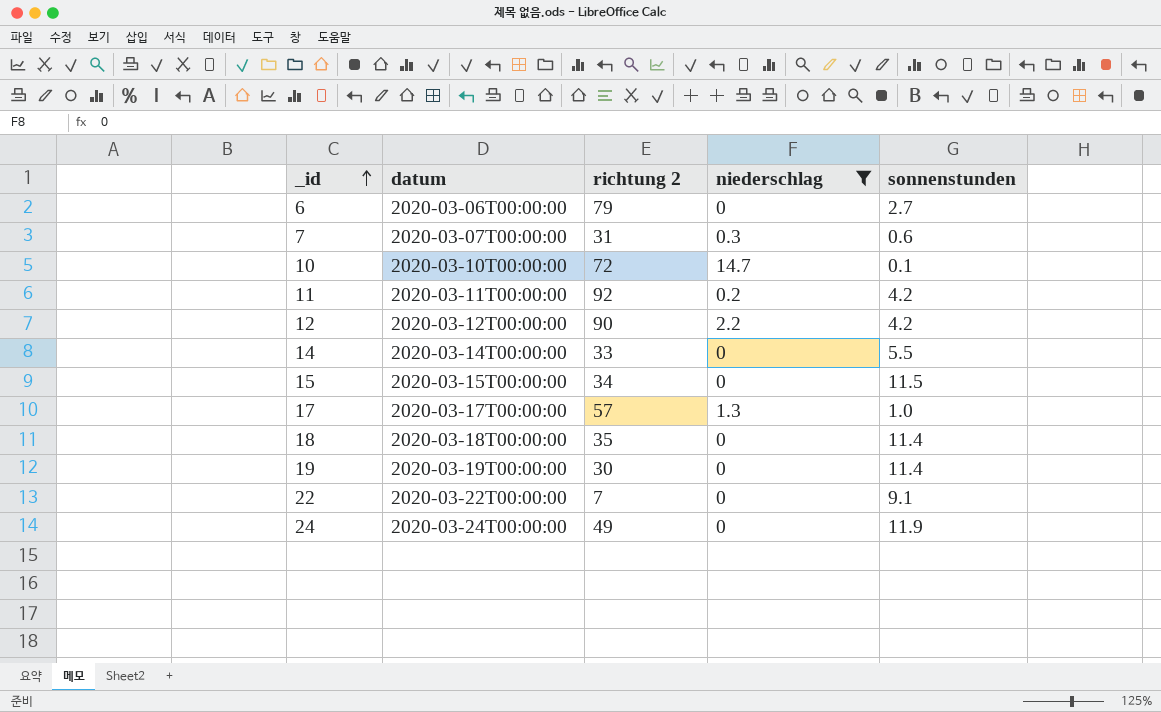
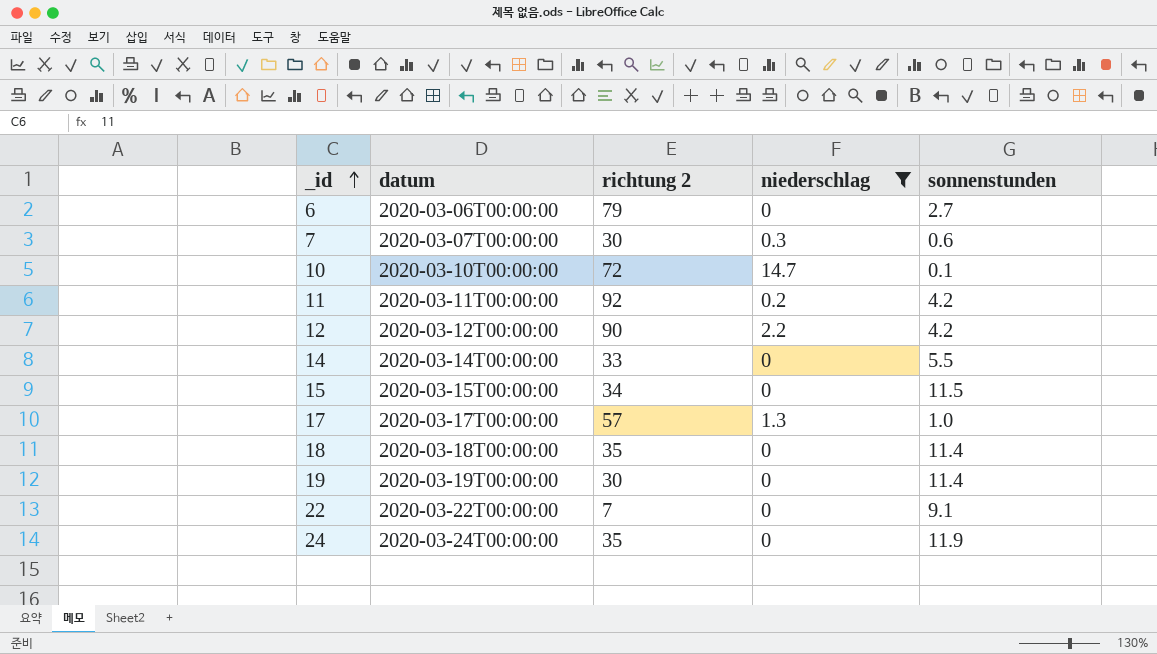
7 | richtung 2: 31 -> 30
24 | richtung 2: 49 -> 35

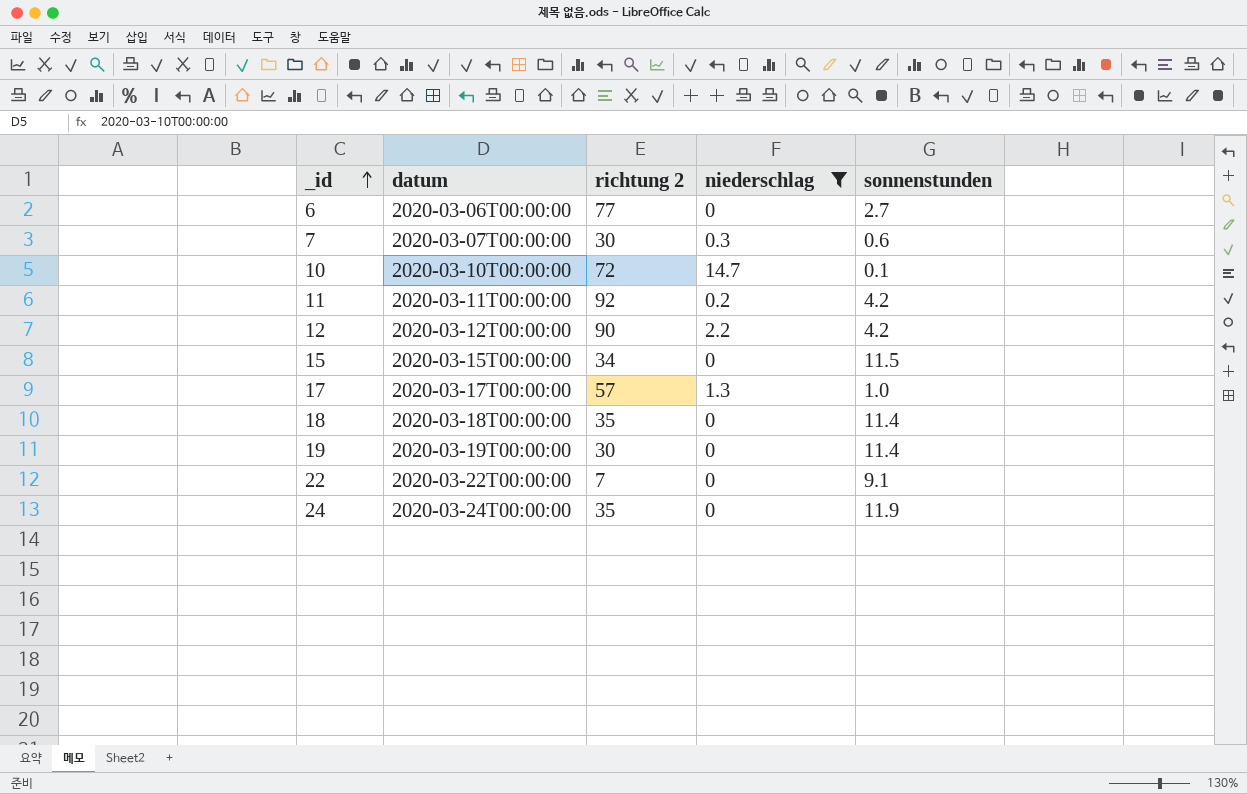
row 14: 2020-03-14T00:00:00 | 33 | 0 | 5.5 -> none
6 | richtung 2: 79 -> 77

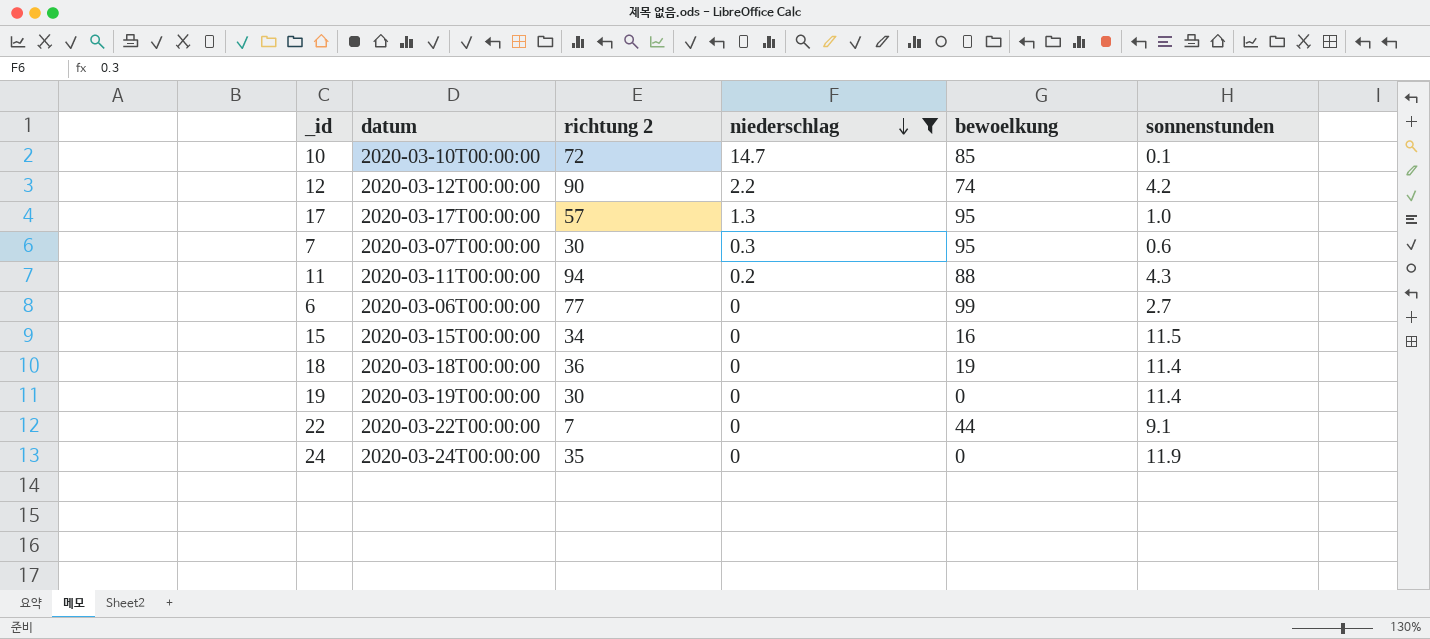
row order: _id ascending -> niederschlag descending
column bewoelkung | position: none -> 5
11 | richtung 2: 92 -> 94
11 | sonnenstunden: 4.2 -> 4.3
18 | richtung 2: 35 -> 36

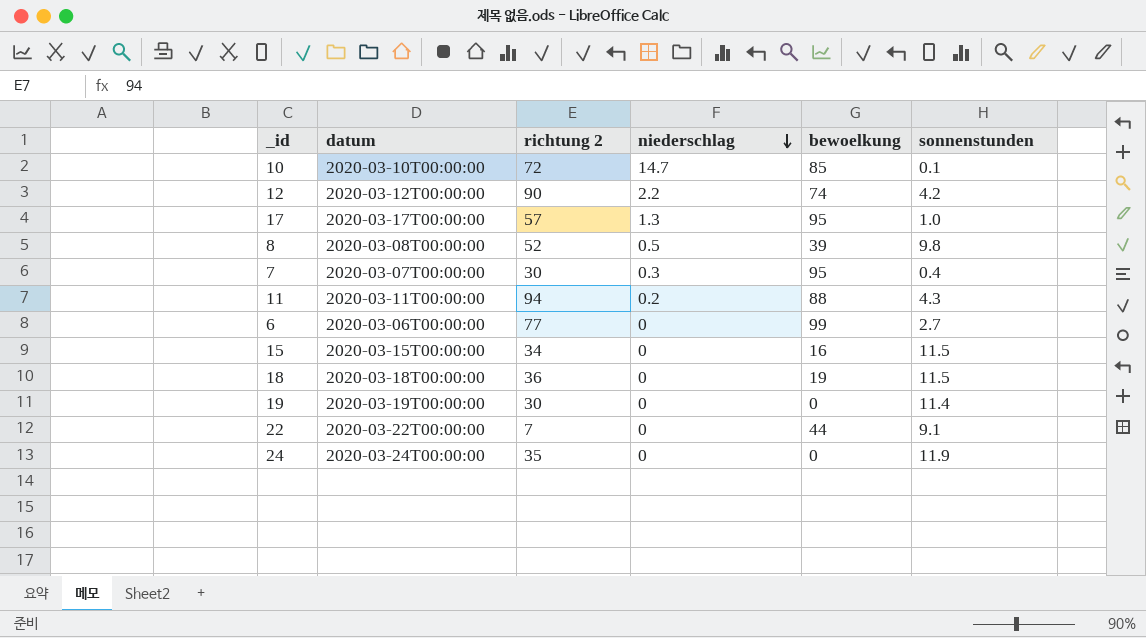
filter: niederschlag != 0.5 -> none
7 | sonnenstunden: 0.6 -> 0.4
18 | sonnenstunden: 11.4 -> 11.5

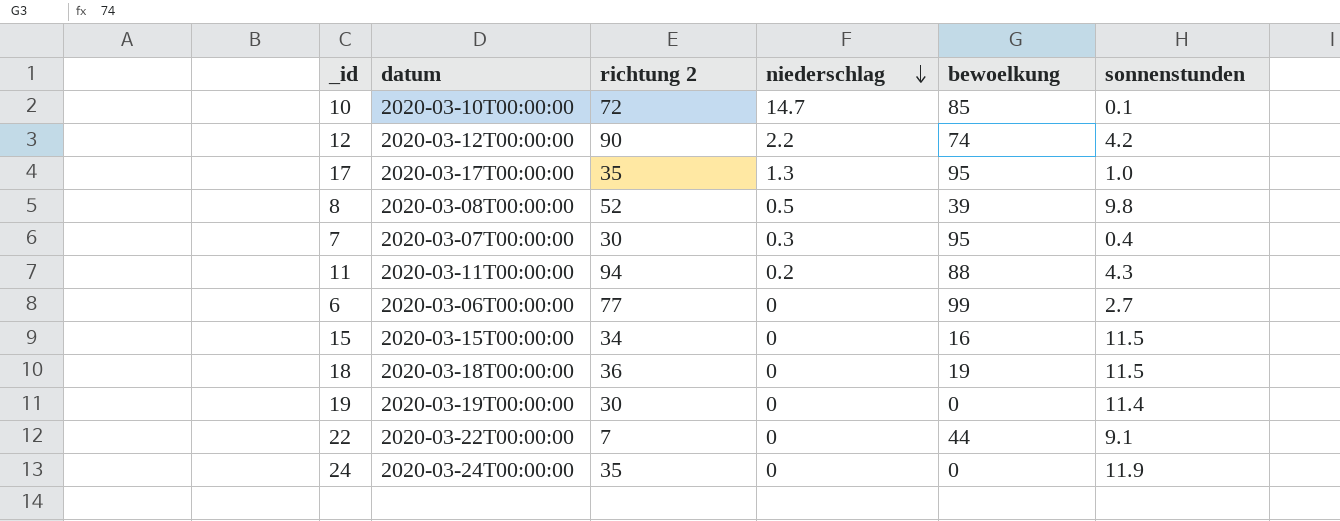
17 | richtung 2: 57 -> 35

